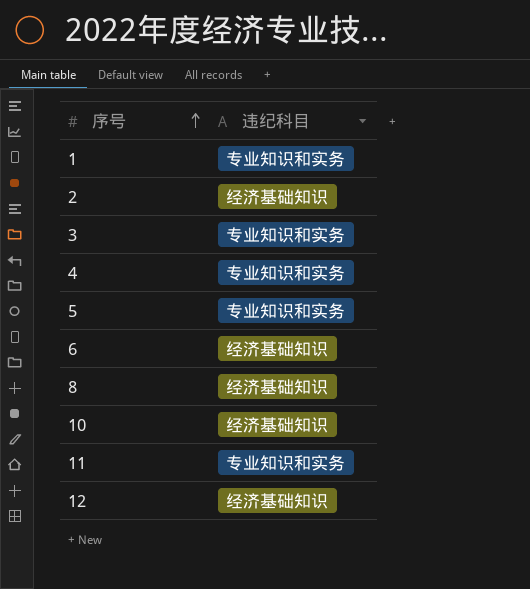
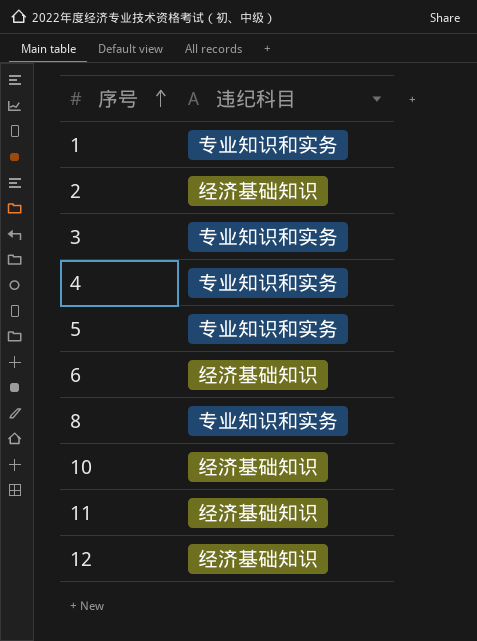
8 | 违纪科目: 经济基础知识 -> 专业知识和实务
11 | 违纪科目: 专业知识和实务 -> 经济基础知识

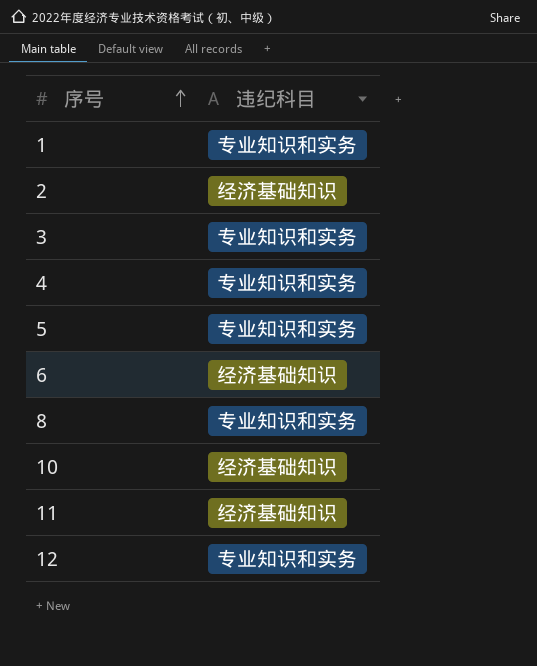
12 | 违纪科目: 经济基础知识 -> 专业知识和实务

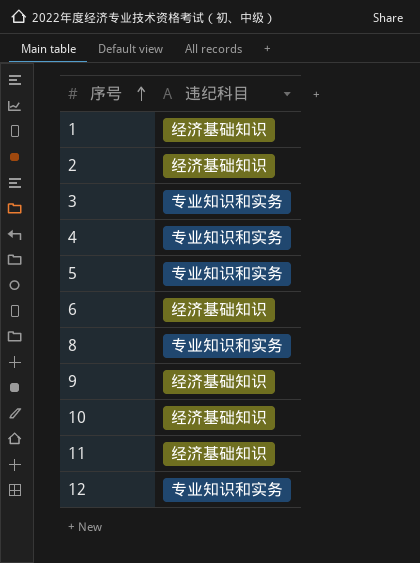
1 | 违纪科目: 专业知识和实务 -> 经济基础知识
row 9: none -> 经济基础知识

